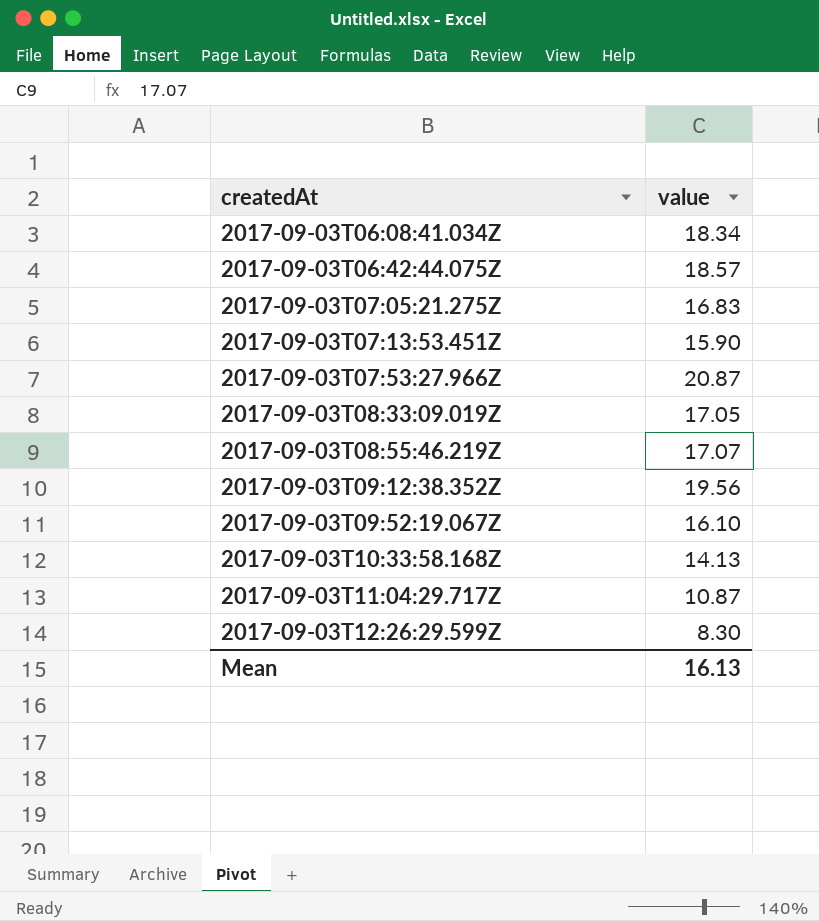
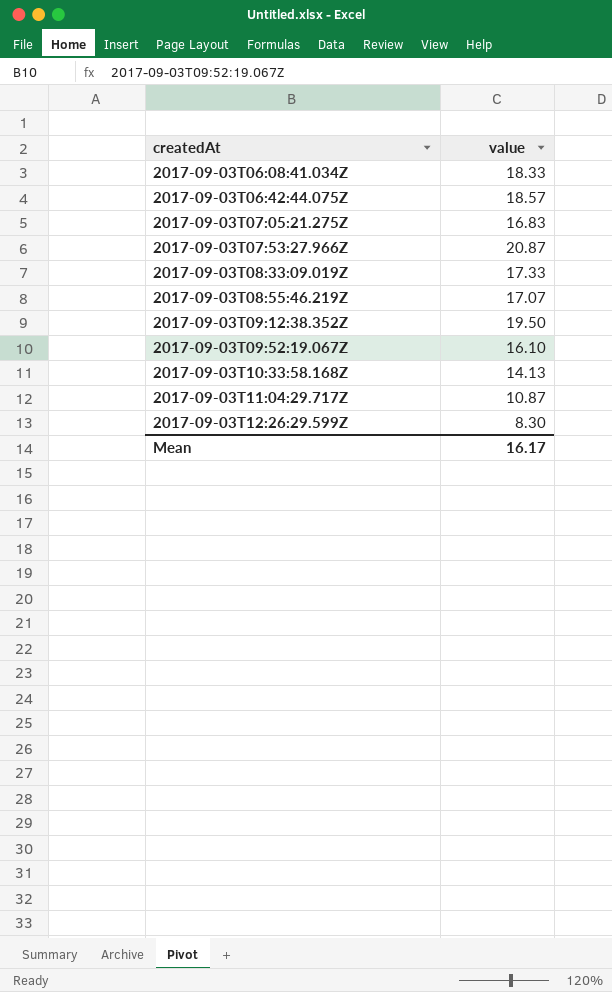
row 2017-09-03T07:13:53.451Z: 15.90 -> none
2017-09-03T06:08:41.034Z | value: 18.34 -> 18.33
2017-09-03T08:33:09.019Z | value: 17.05 -> 17.33
2017-09-03T09:12:38.352Z | value: 19.56 -> 19.50
Mean | value: 16.13 -> 16.17

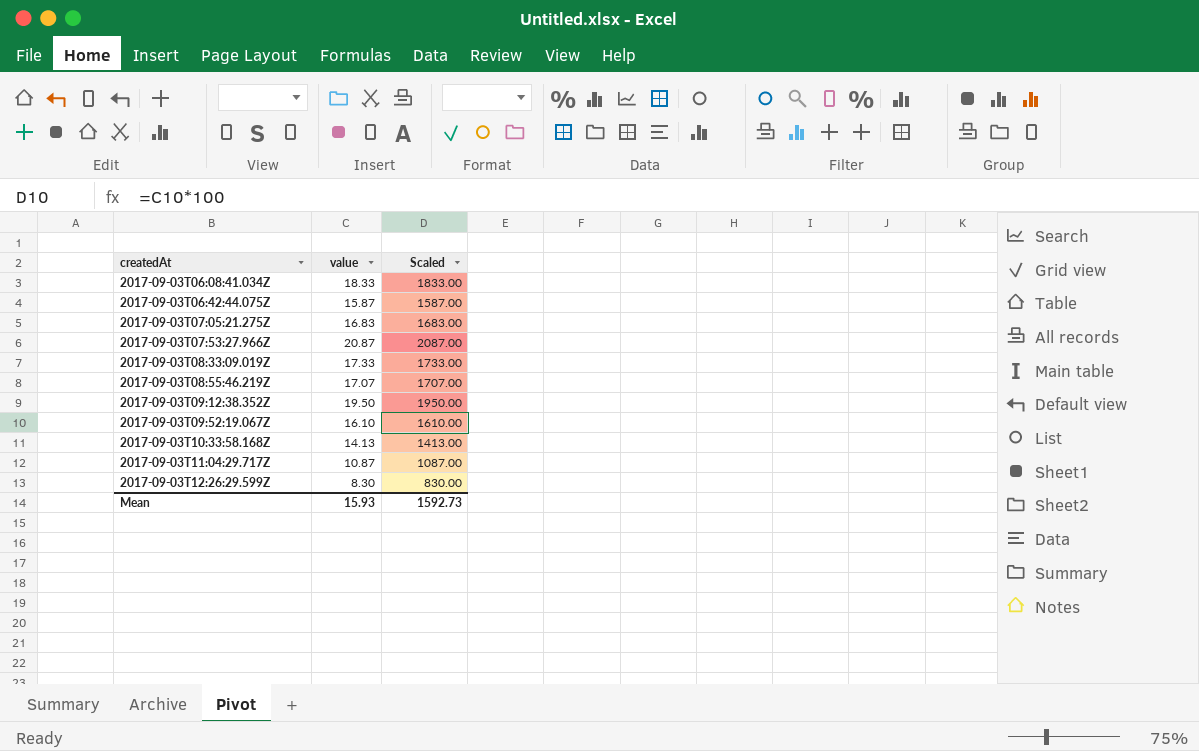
column Scaled | formula: none -> [value] * 100
2017-09-03T06:42:44.075Z | value: 18.57 -> 15.87
Mean | value: 16.17 -> 15.93

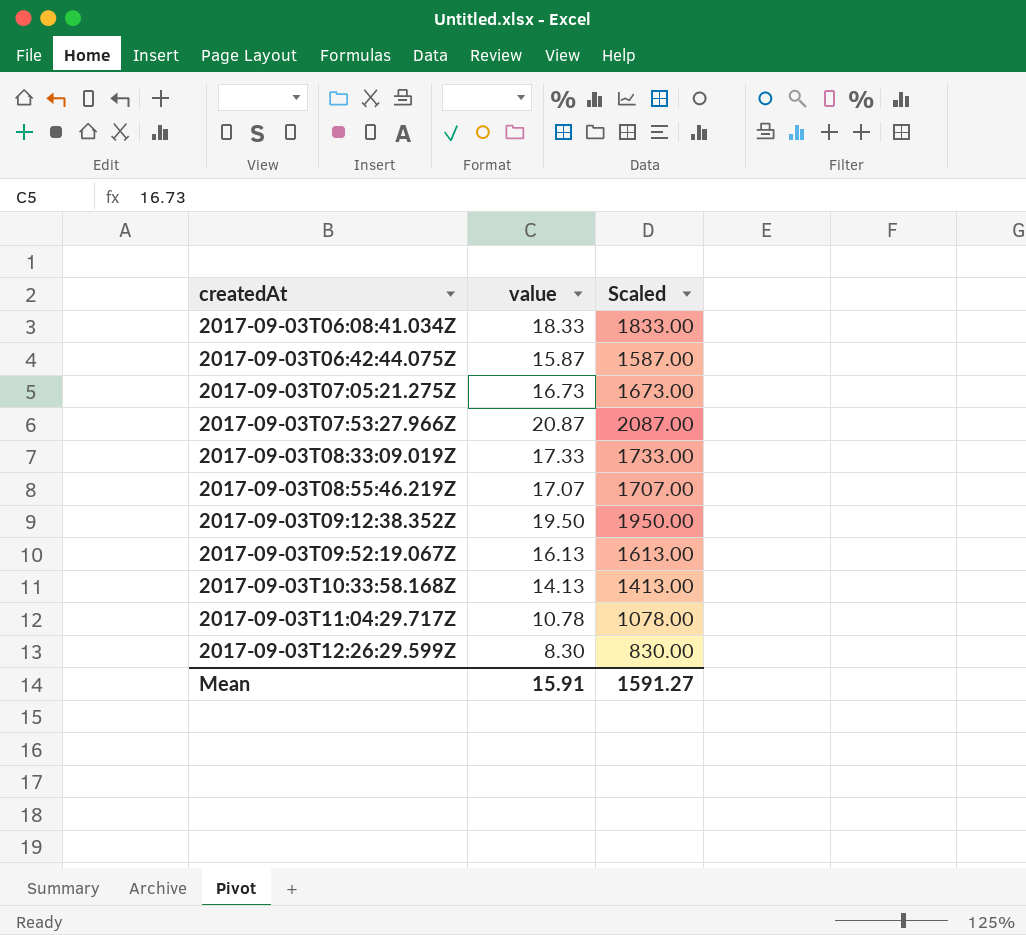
2017-09-03T07:05:21.275Z | value: 16.83 -> 16.73
2017-09-03T07:05:21.275Z | Scaled: 1683.00 -> 1673.00
2017-09-03T09:52:19.067Z | value: 16.10 -> 16.13
2017-09-03T09:52:19.067Z | Scaled: 1610.00 -> 1613.00
2017-09-03T11:04:29.717Z | value: 10.87 -> 10.78
2017-09-03T11:04:29.717Z | Scaled: 1087.00 -> 1078.00
Mean | value: 15.93 -> 15.91
Mean | Scaled: 1592.73 -> 1591.27

